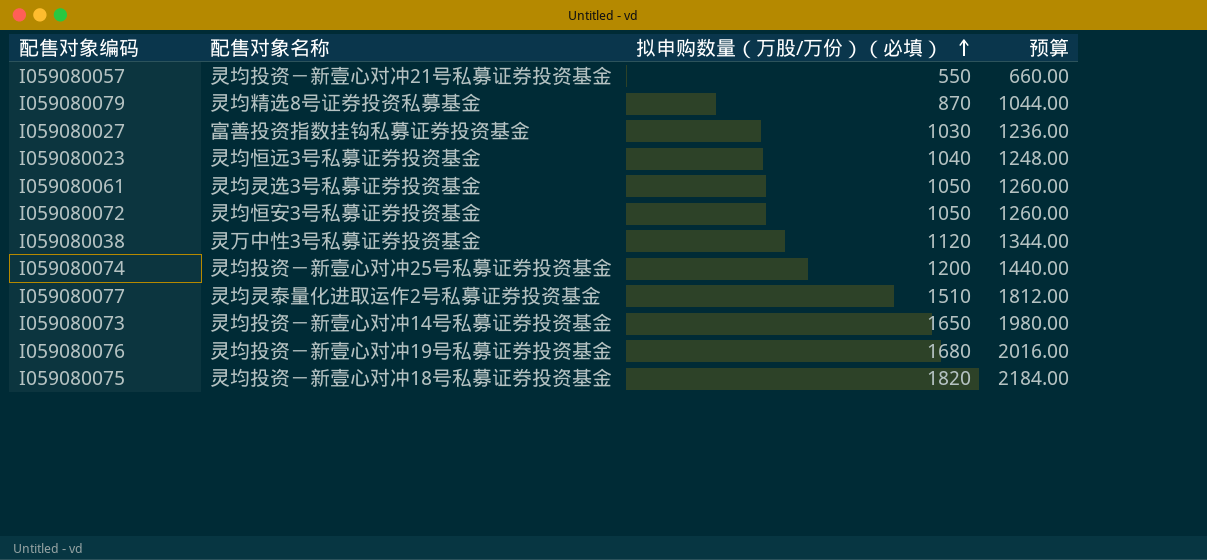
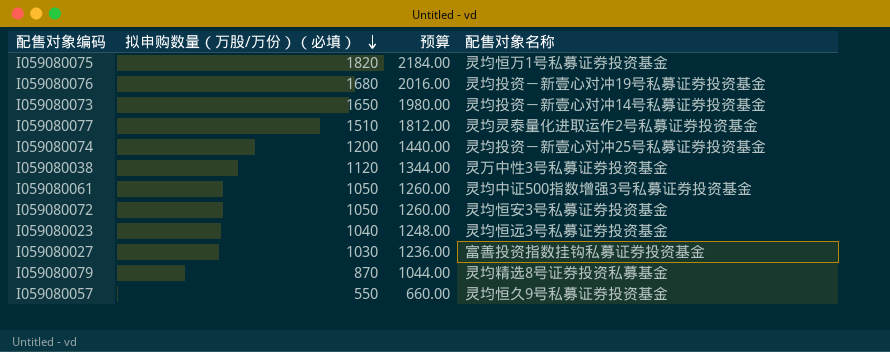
row order: 拟申购数量（万股/万份）（必填） ascending -> 拟申购数量（万股/万份）（必填） descending
column 配售对象名称 | position: 2 -> 4
I059080075 | 配售对象名称: 灵均投资－新壹心对冲18号私募证券投资基金 -> 灵均恒万1号私募证券投资基金
I059080061 | 配售对象名称: 灵均灵选3号私募证券投资基金 -> 灵均中证500指数增强3号私募证券投资基金
I059080057 | 配售对象名称: 灵均投资－新壹心对冲21号私募证券投资基金 -> 灵均恒久9号私募证券投资基金

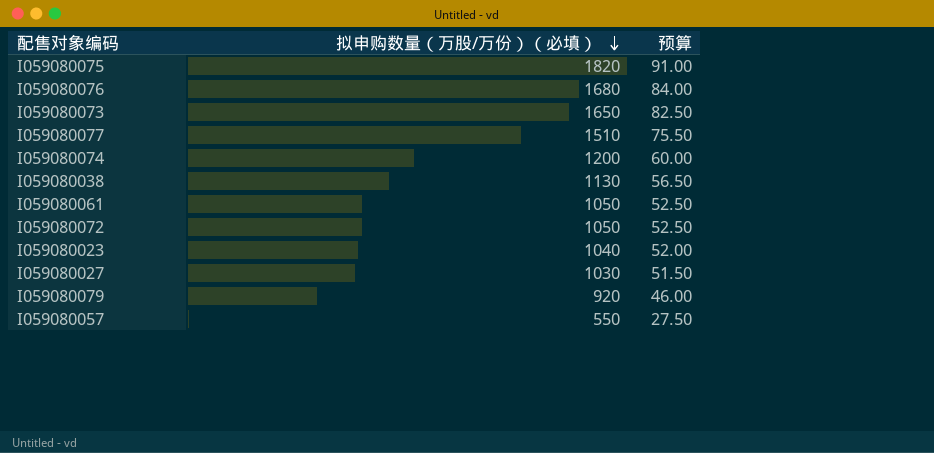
column 配售对象名称 | position: 4 -> none
column 预算 | formula: [拟申购数量（万股/万份）（必填）] * 1.2 -> [拟申购数量（万股/万份）（必填）] * 0.05
I059080038 | 拟申购数量（万股/万份）（必填）: 1120 -> 1130
I059080079 | 拟申购数量（万股/万份）（必填）: 870 -> 920

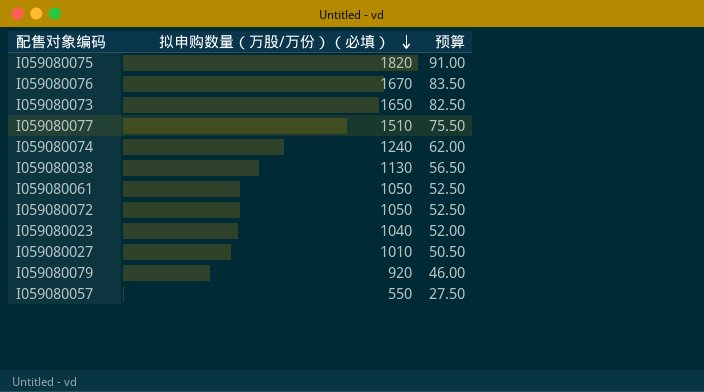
I059080076 | 拟申购数量（万股/万份）（必填）: 1680 -> 1670
I059080076 | 预算: 84.00 -> 83.50
I059080074 | 拟申购数量（万股/万份）（必填）: 1200 -> 1240
I059080074 | 预算: 60.00 -> 62.00
I059080027 | 拟申购数量（万股/万份）（必填）: 1030 -> 1010
I059080027 | 预算: 51.50 -> 50.50

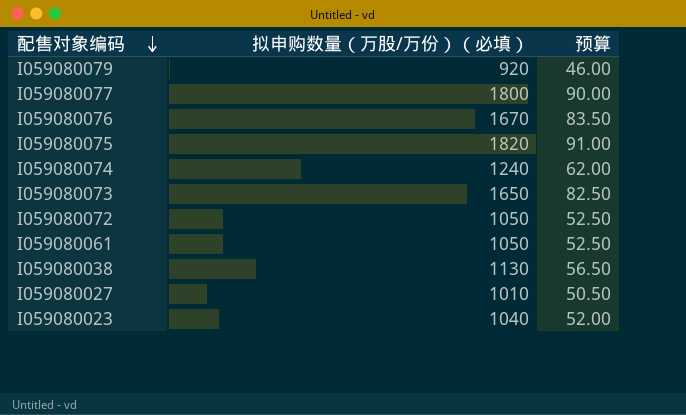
row order: 拟申购数量（万股/万份）（必填） descending -> 配售对象编码 descending
row I059080057: 550 | 27.50 -> none
I059080077 | 拟申购数量（万股/万份）（必填）: 1510 -> 1800
I059080077 | 预算: 75.50 -> 90.00

